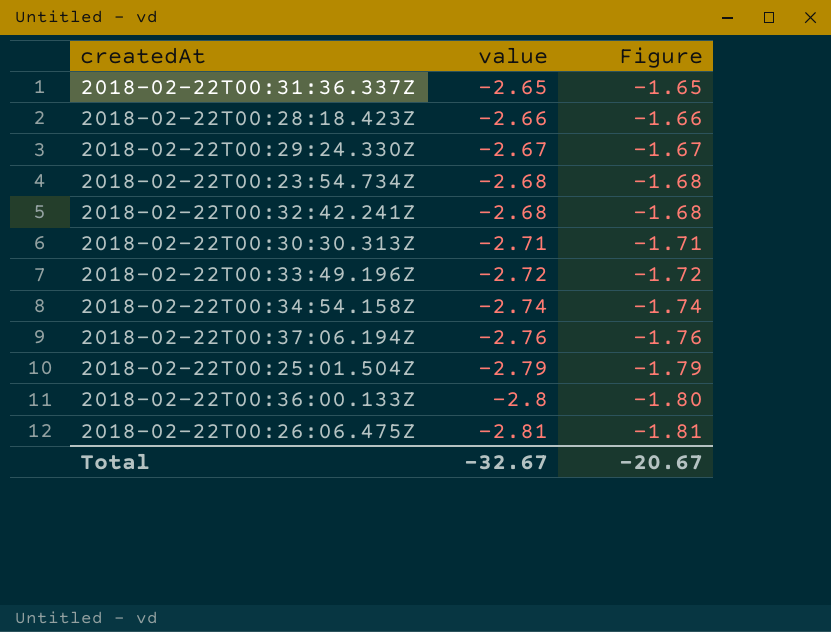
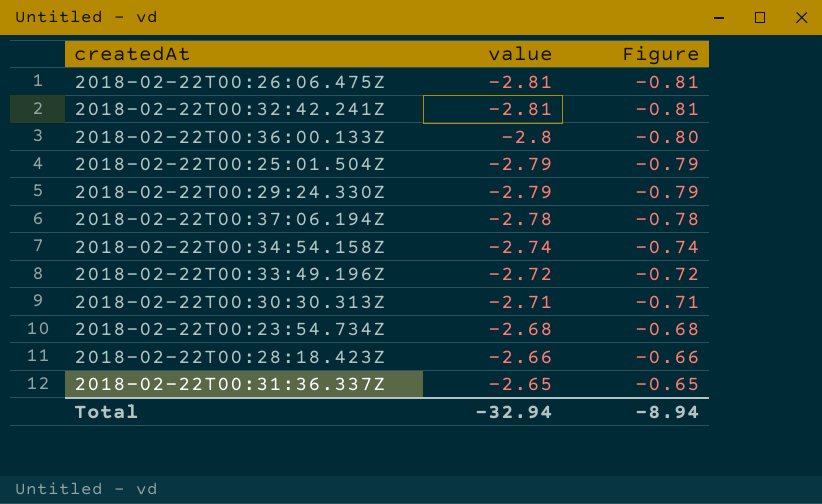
row order: value descending -> value ascending
column Figure | formula: [value] + 1 -> [value] + 2
2018-02-22T00:32:42.241Z | value: -2.68 -> -2.81
2018-02-22T00:29:24.330Z | value: -2.67 -> -2.79
2018-02-22T00:37:06.194Z | value: -2.76 -> -2.78
Total | value: -32.67 -> -32.94
Total | Figure: -20.67 -> -8.94

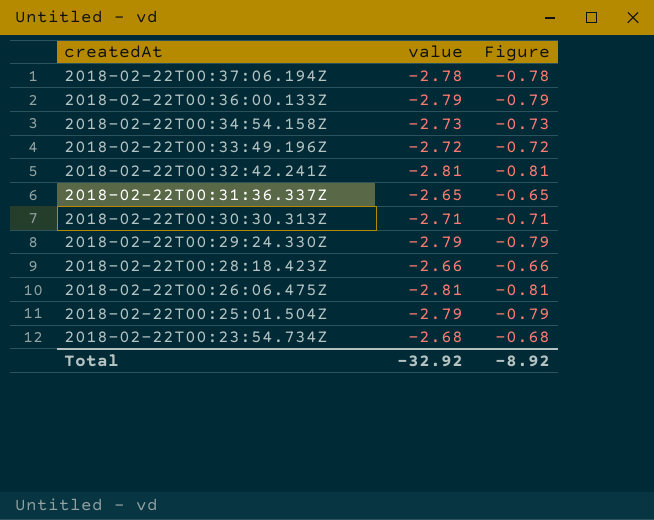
row order: value ascending -> createdAt descending
2018-02-22T00:36:00.133Z | value: -2.8 -> -2.79
2018-02-22T00:36:00.133Z | Figure: -0.80 -> -0.79
2018-02-22T00:34:54.158Z | value: -2.74 -> -2.73
2018-02-22T00:34:54.158Z | Figure: -0.74 -> -0.73
Total | value: -32.94 -> -32.92
Total | Figure: -8.94 -> -8.92

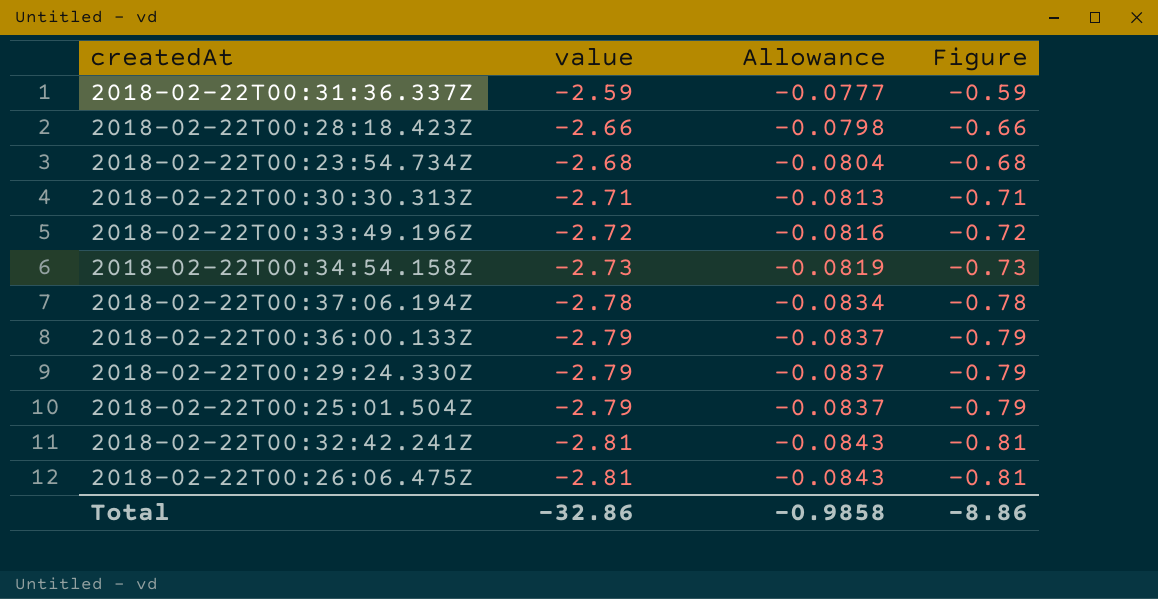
row order: createdAt descending -> value descending
column Allowance | formula: none -> [value] * 0.03
2018-02-22T00:31:36.337Z | value: -2.65 -> -2.59
2018-02-22T00:31:36.337Z | Figure: -0.65 -> -0.59
Total | value: -32.92 -> -32.86
Total | Figure: -8.92 -> -8.86

